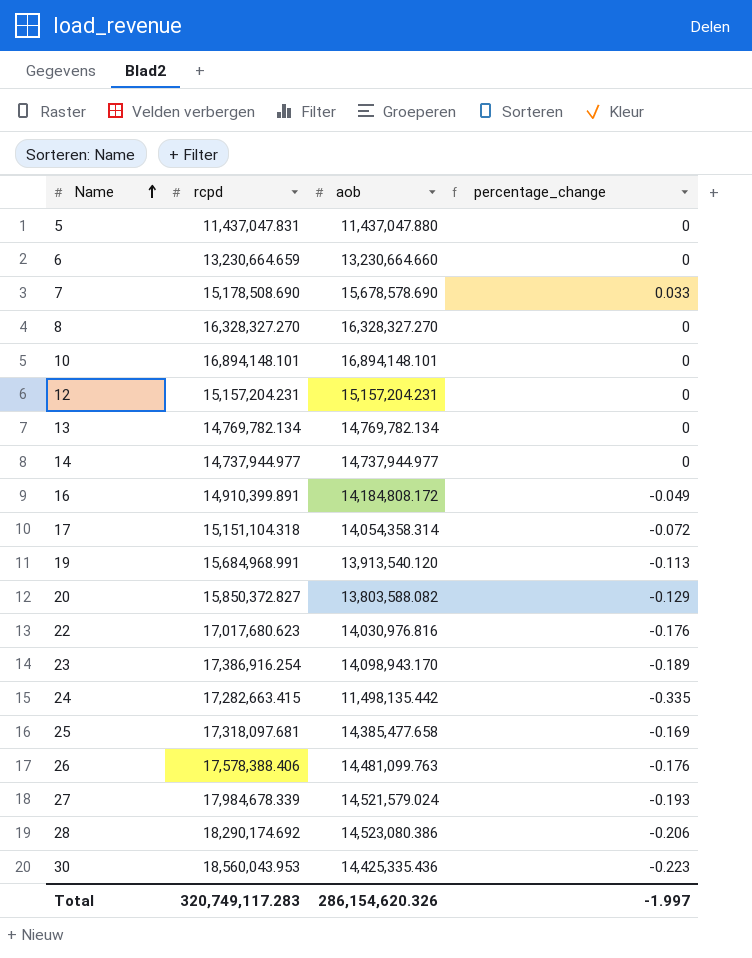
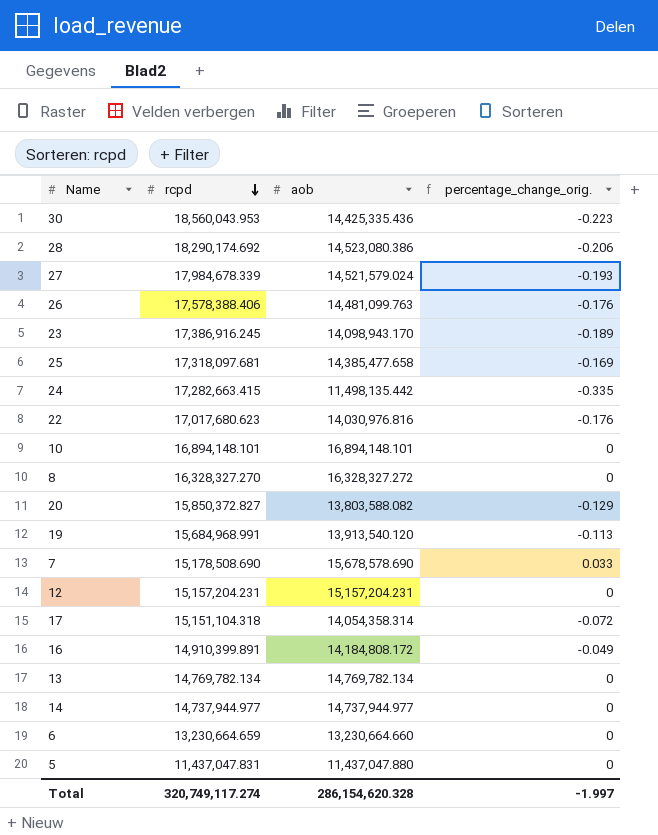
row order: Name ascending -> rcpd descending
column name: percentage_change -> percentage_change_orig.
23 | rcpd: 17,386,916.254 -> 17,386,916.245
8 | aob: 16,328,327.270 -> 16,328,327.272
Total | rcpd: 320,749,117.283 -> 320,749,117.274
Total | aob: 286,154,620.326 -> 286,154,620.328

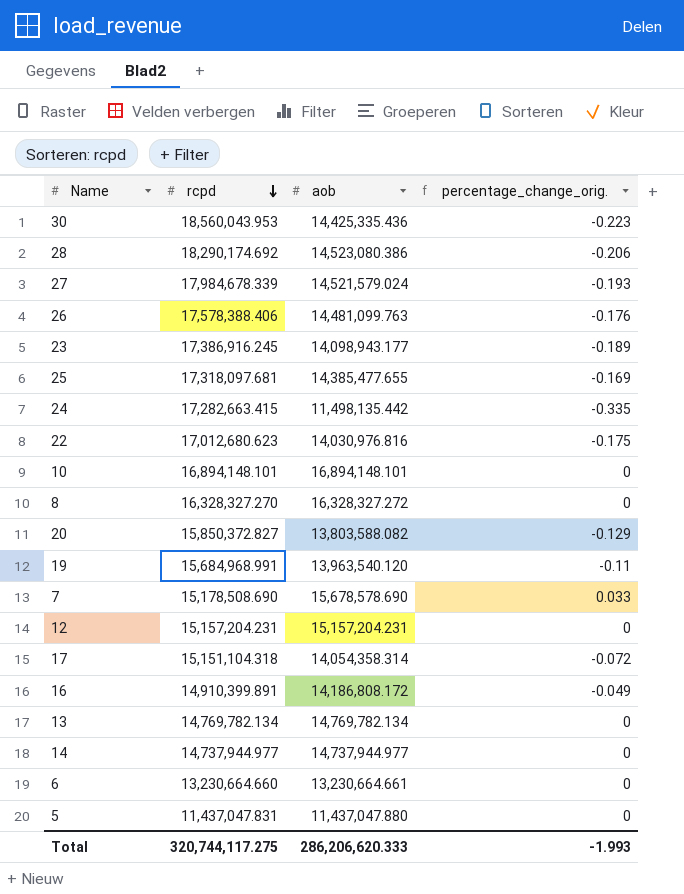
23 | aob: 14,098,943.170 -> 14,098,943.177
25 | aob: 14,385,477.658 -> 14,385,477.655
22 | rcpd: 17,017,680.623 -> 17,012,680.623
22 | percentage_change_orig.: -0.176 -> -0.175
19 | aob: 13,913,540.120 -> 13,963,540.120
19 | percentage_change_orig.: -0.113 -> -0.11
16 | aob: 14,184,808.172 -> 14,186,808.172
6 | rcpd: 13,230,664.659 -> 13,230,664.660
6 | aob: 13,230,664.660 -> 13,230,664.661
Total | rcpd: 320,749,117.274 -> 320,744,117.275
Total | aob: 286,154,620.328 -> 286,206,620.333
Total | percentage_change_orig.: -1.997 -> -1.993

